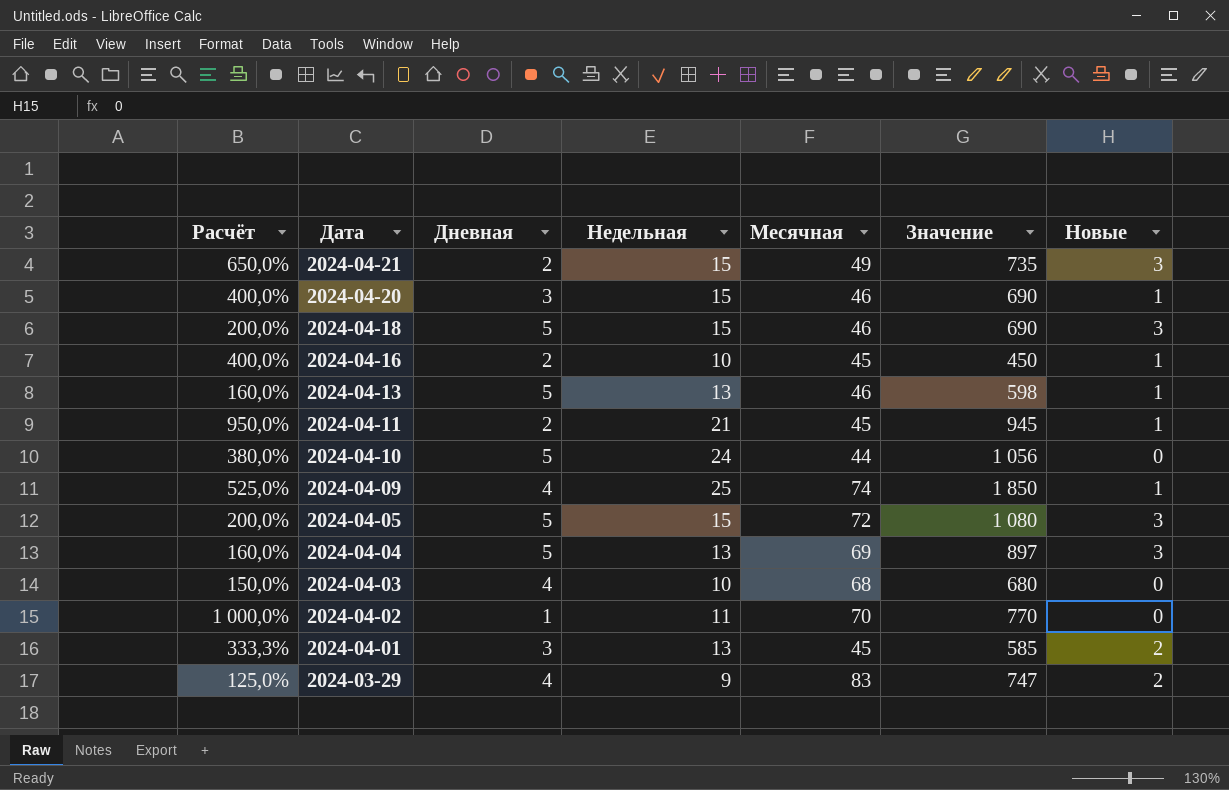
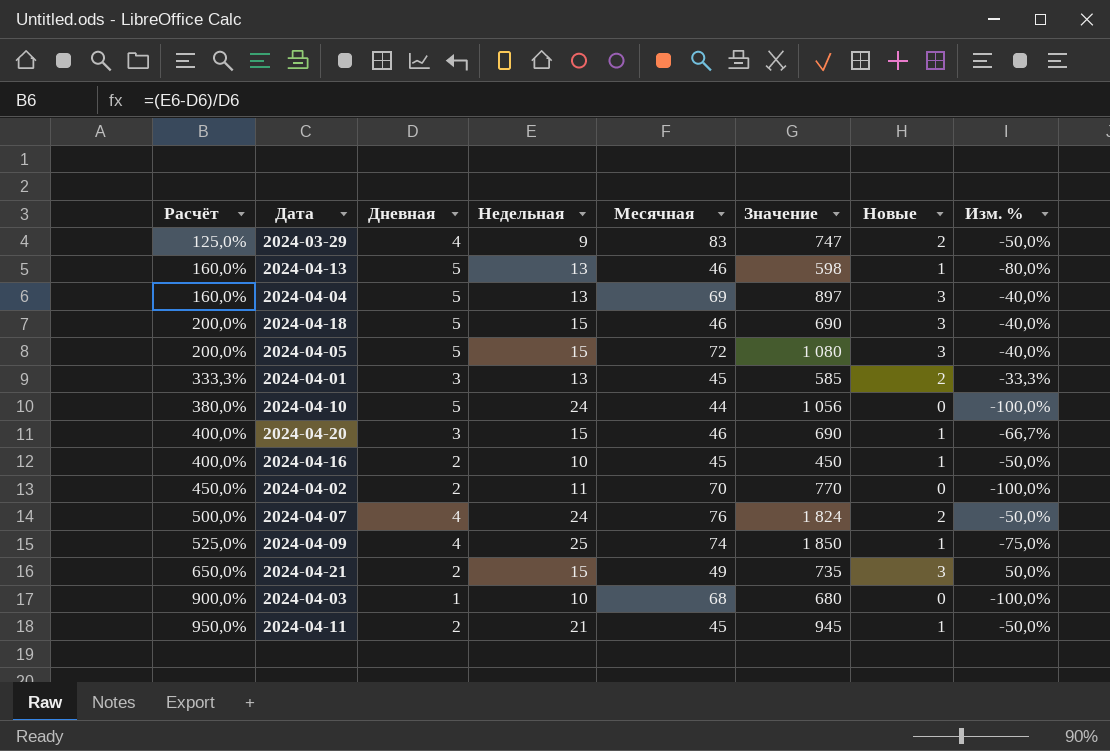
row order: Дата descending -> Расчёт ascending
column Изм. % | formula: none -> ([Новые] - [Дневная]) / [Дневная]
2024-04-02 | Расчёт: 1 000,0% -> 450,0%
2024-04-02 | Дневная: 1 -> 2
row 2024-04-07: none -> 500,0% | 4 | 24 | 76 | 1 824 | 2 | -50,0%
2024-04-03 | Расчёт: 150,0% -> 900,0%
2024-04-03 | Дневная: 4 -> 1

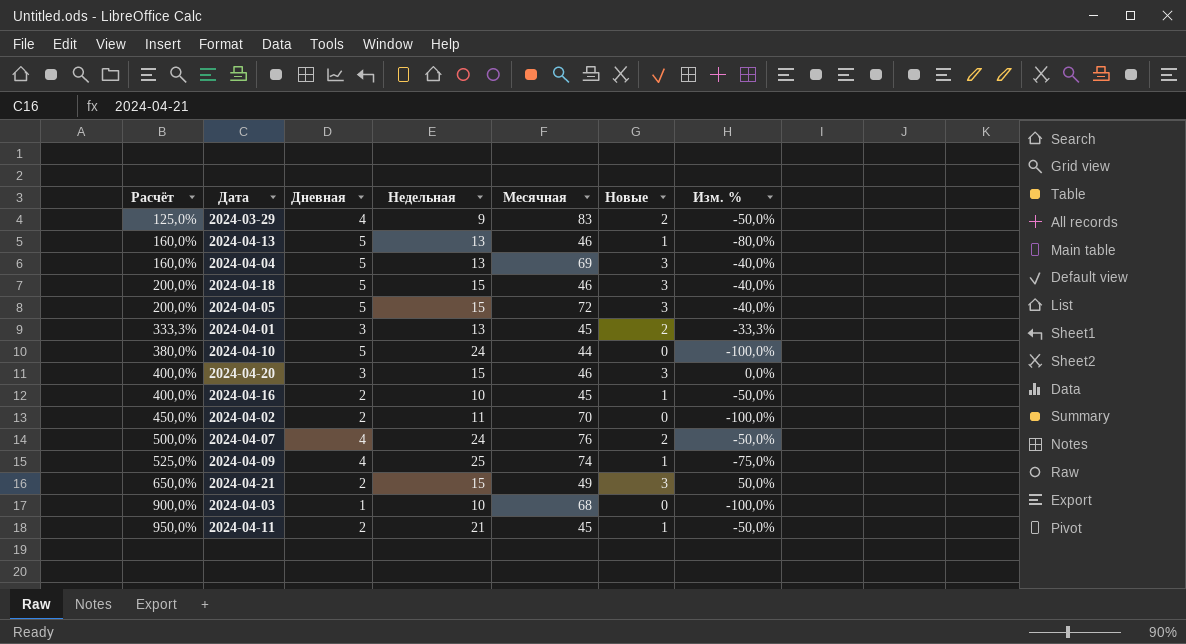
column Значение | formula: [Недельная] * [Месячная] -> none
2024-04-20 | Новые: 1 -> 3
2024-04-20 | Изм. %: -66,7% -> 0,0%

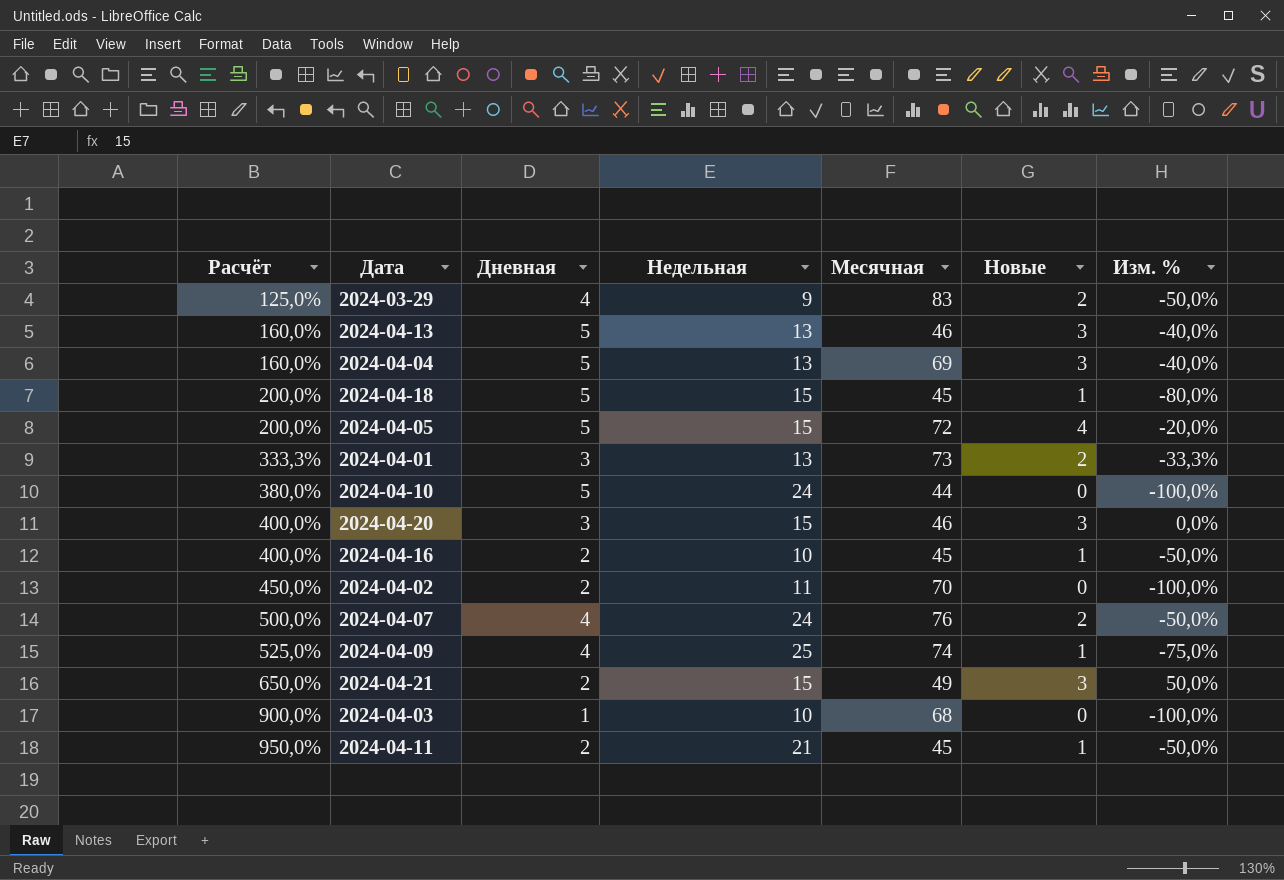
2024-04-13 | Новые: 1 -> 3
2024-04-13 | Изм. %: -80,0% -> -40,0%
2024-04-18 | Месячная: 46 -> 45
2024-04-18 | Новые: 3 -> 1
2024-04-18 | Изм. %: -40,0% -> -80,0%
2024-04-05 | Новые: 3 -> 4
2024-04-05 | Изм. %: -40,0% -> -20,0%
2024-04-01 | Месячная: 45 -> 73

